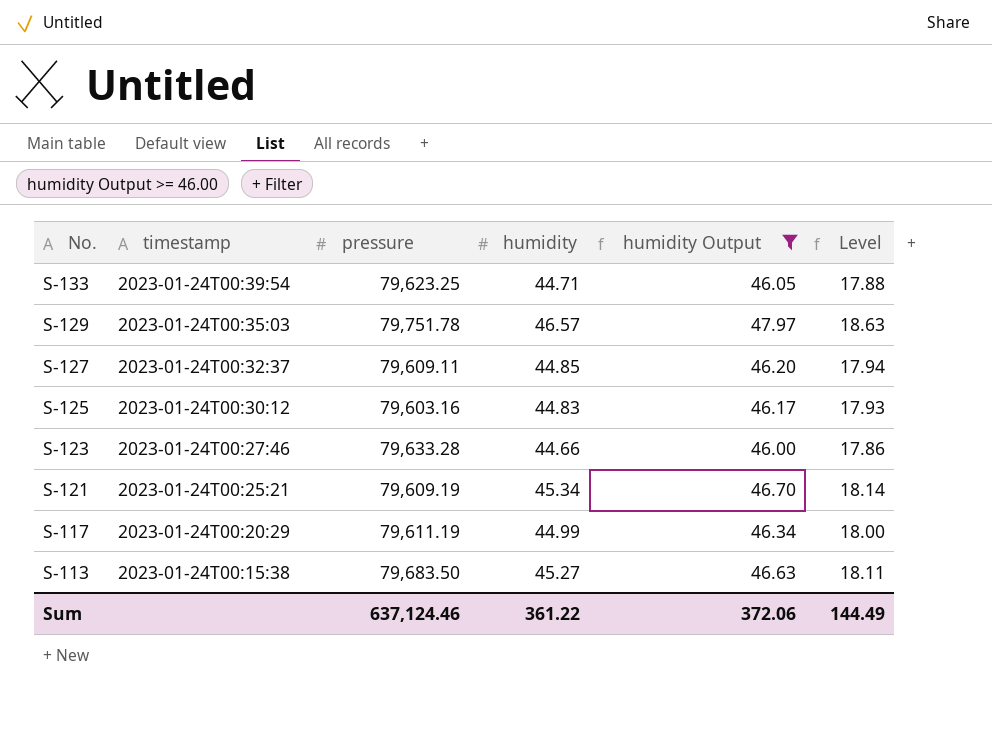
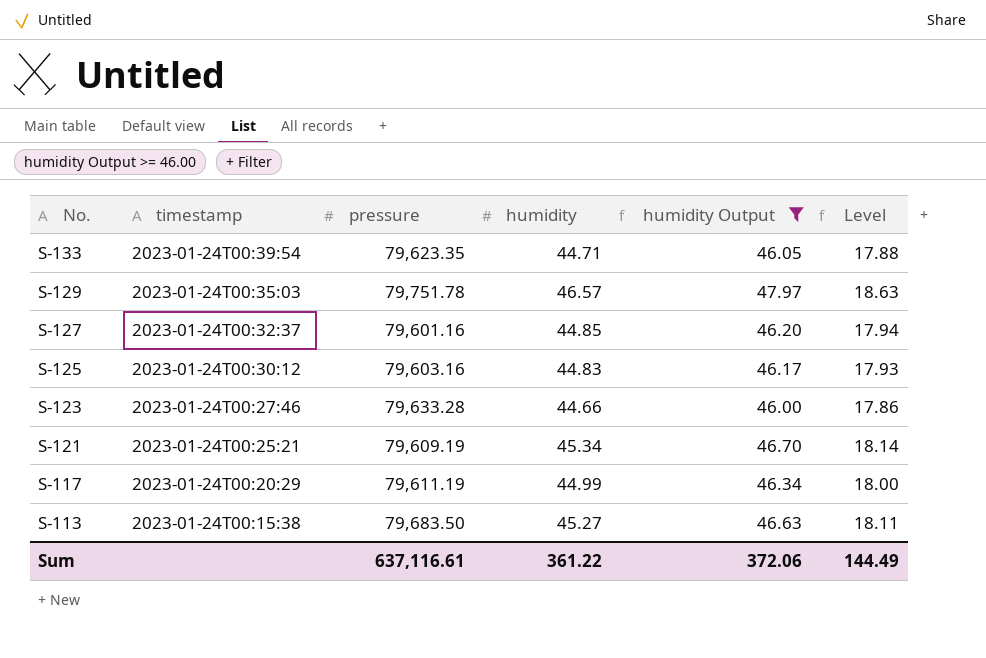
S-133 | pressure: 79,623.25 -> 79,623.35
S-127 | pressure: 79,609.11 -> 79,601.16
Sum | pressure: 637,124.46 -> 637,116.61

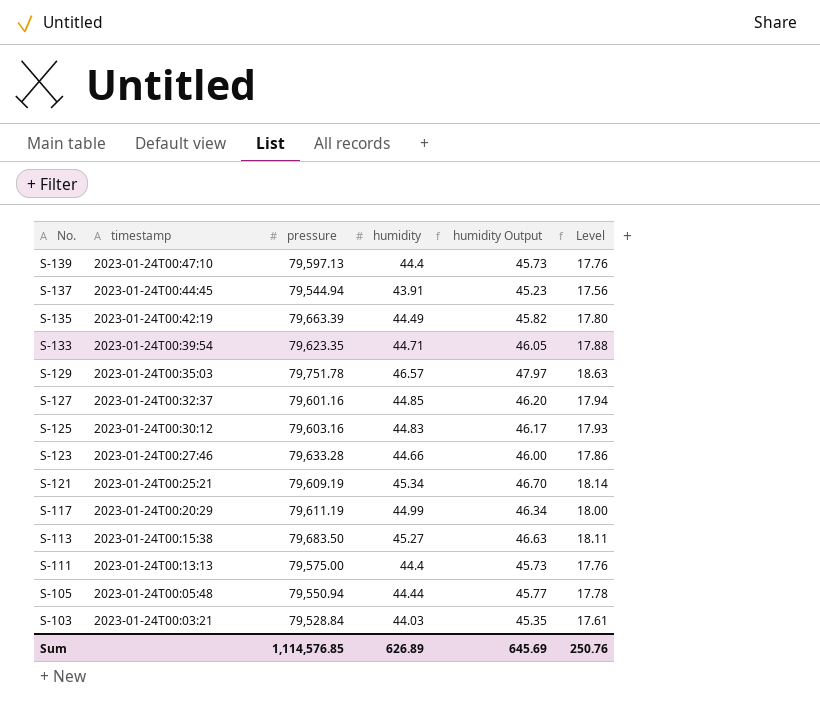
filter: humidity Output >= 46.00 -> none
Sum | pressure: 637,116.61 -> 1,114,576.85
Sum | humidity: 361.22 -> 626.89
Sum | humidity Output: 372.06 -> 645.69
Sum | Level: 144.49 -> 250.76

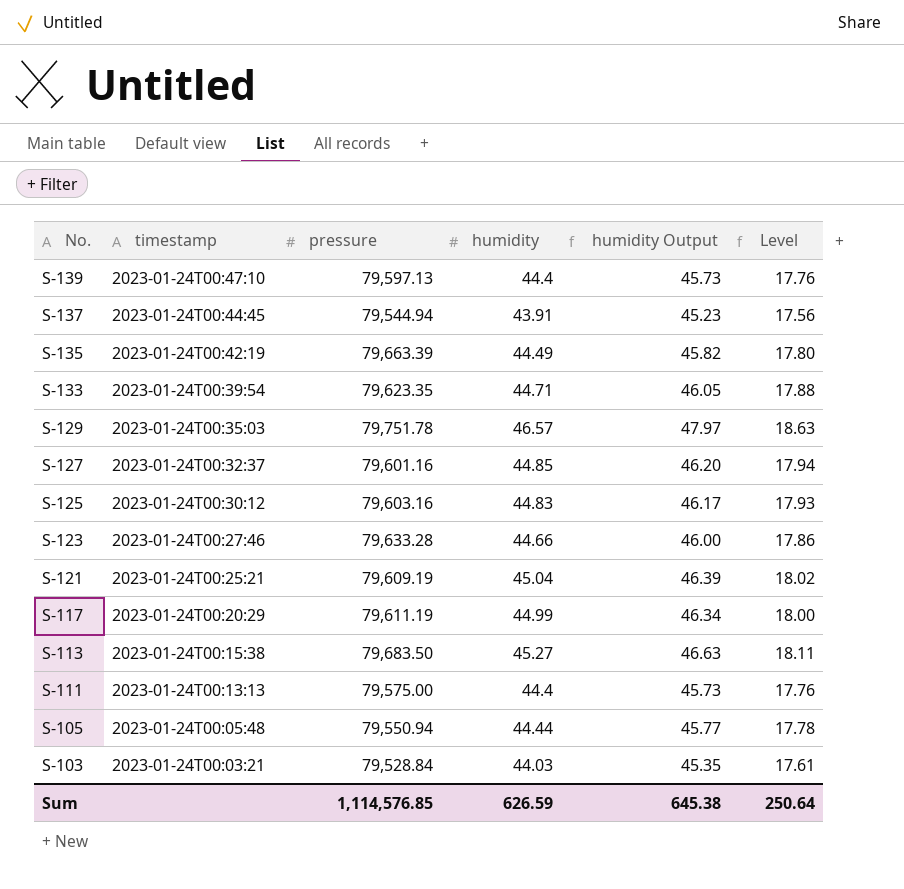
S-121 | humidity: 45.34 -> 45.04
S-121 | humidity Output: 46.70 -> 46.39
S-121 | Level: 18.14 -> 18.02
Sum | humidity: 626.89 -> 626.59
Sum | humidity Output: 645.69 -> 645.38
Sum | Level: 250.76 -> 250.64

